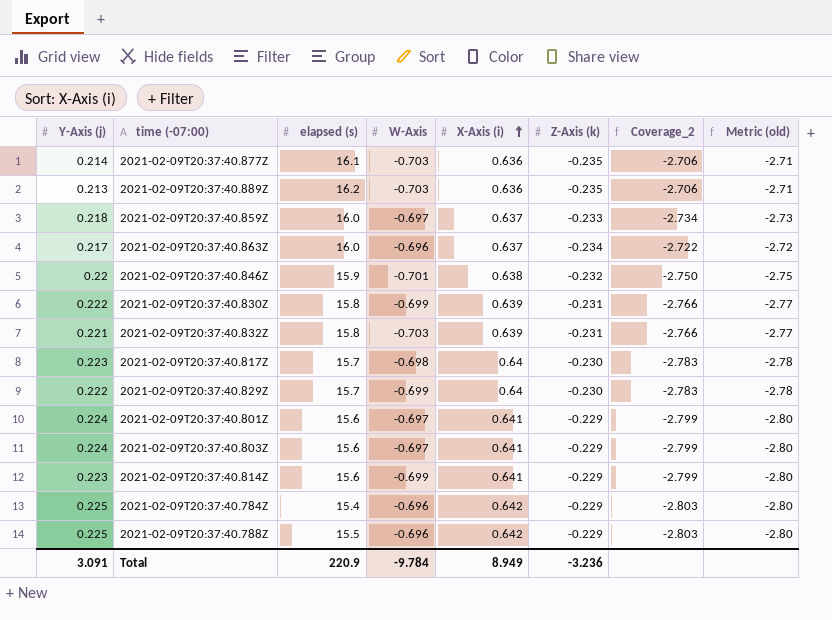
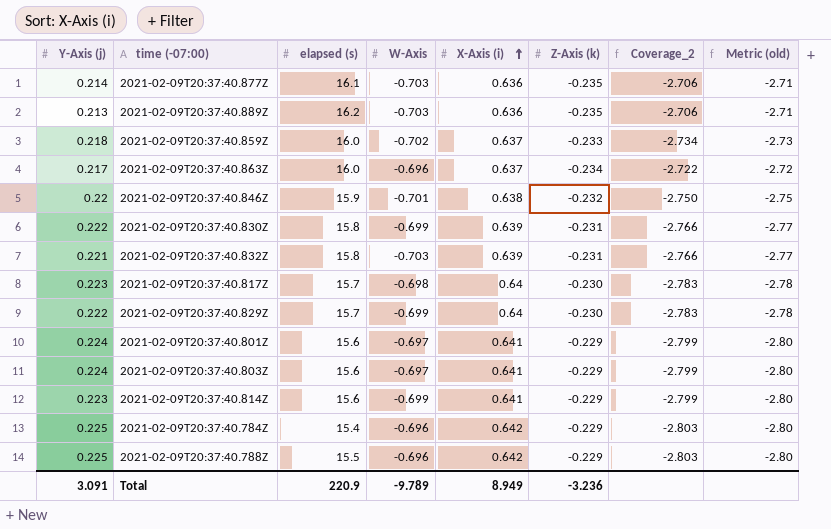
2021-02-09T20:37:40.859Z | W-Axis: -0.697 -> -0.702
Total | W-Axis: -9.784 -> -9.789

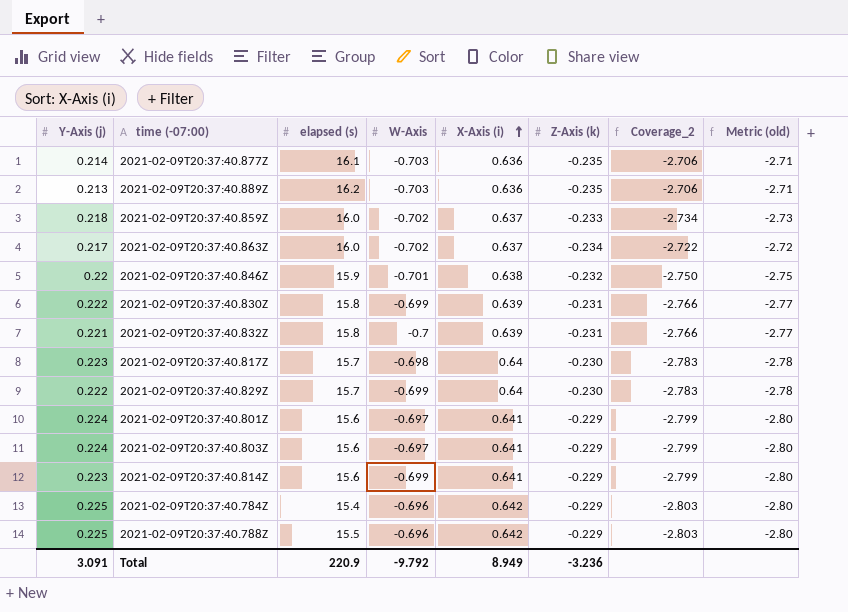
2021-02-09T20:37:40.863Z | W-Axis: -0.696 -> -0.702
2021-02-09T20:37:40.832Z | W-Axis: -0.703 -> -0.7
Total | W-Axis: -9.789 -> -9.792

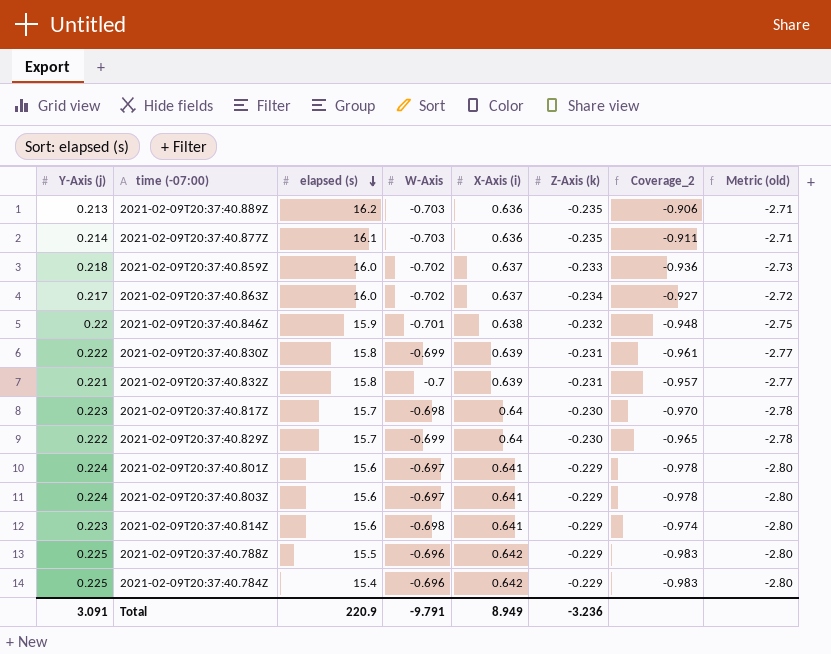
row order: X-Axis (i) ascending -> elapsed (s) descending
column Coverage_2 | formula: [X-Axis (i)] / [Z-Axis (k)] -> [Y-Axis (j)] / [Z-Axis (k)]
2021-02-09T20:37:40.814Z | W-Axis: -0.699 -> -0.698
Total | W-Axis: -9.792 -> -9.791

